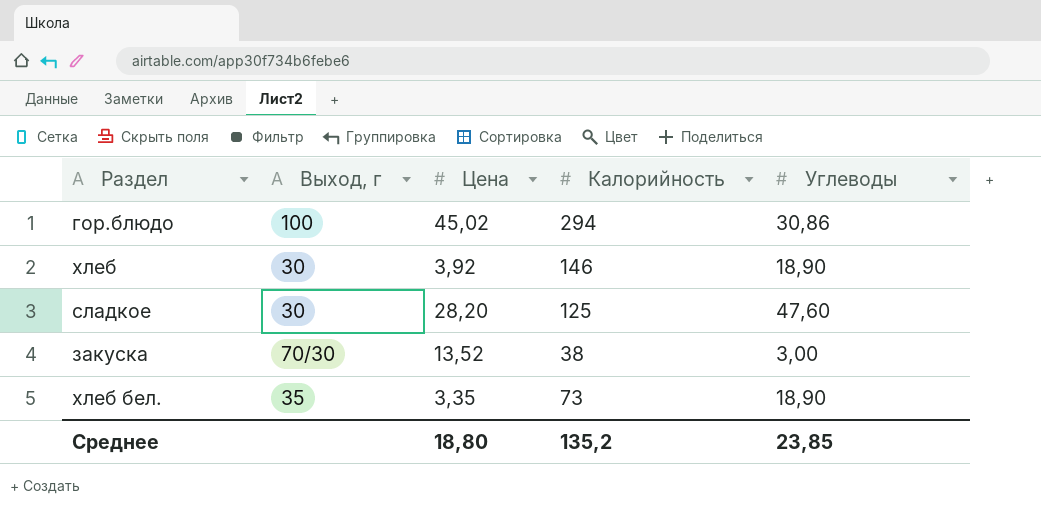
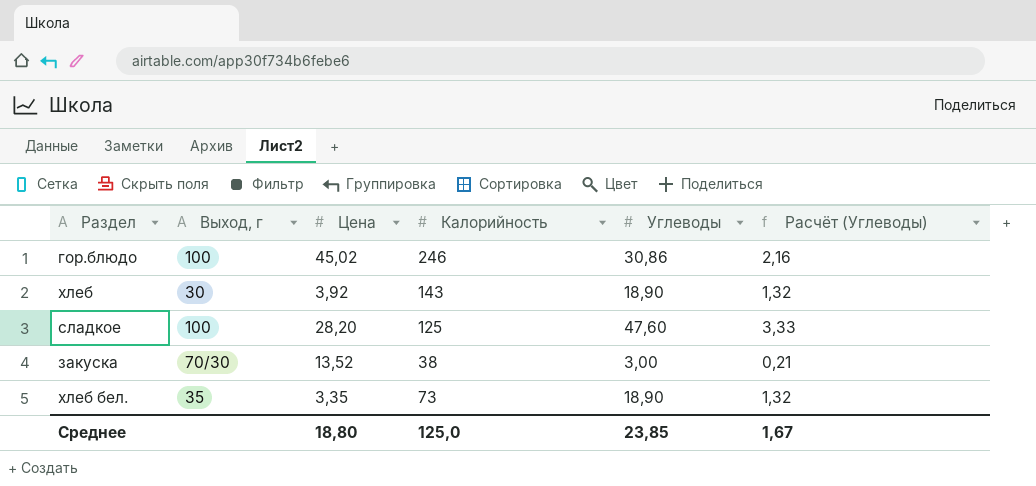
column Расчёт (Углеводы) | formula: none -> [Углеводы] * 0,07
гор.блюдо | Калорийность: 294 -> 246
хлеб | Калорийность: 146 -> 143
сладкое | Выход, г: 30 -> 100
Среднее | Калорийность: 135,2 -> 125,0

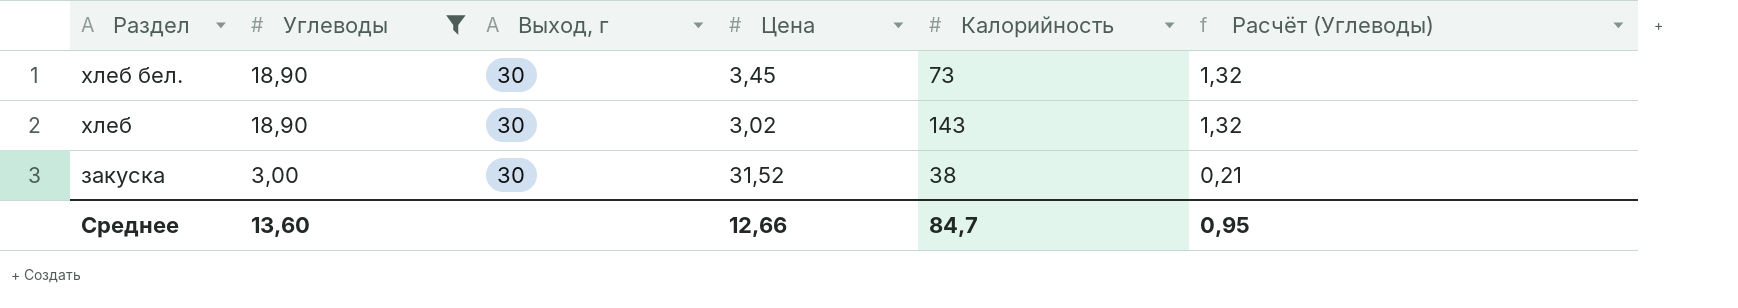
filter: none -> Углеводы <= 18,90
row order: none -> Раздел descending
column Углеводы | position: 5 -> 2
хлеб бел. | Выход, г: 35 -> 30
хлеб бел. | Цена: 3,35 -> 3,45
хлеб | Цена: 3,92 -> 3,02
закуска | Выход, г: 70/30 -> 30
закуска | Цена: 13,52 -> 31,52
Среднее | Углеводы: 23,85 -> 13,60
Среднее | Цена: 18,80 -> 12,66
Среднее | Калорийность: 125,0 -> 84,7
Среднее | Расчёт (Углеводы): 1,67 -> 0,95

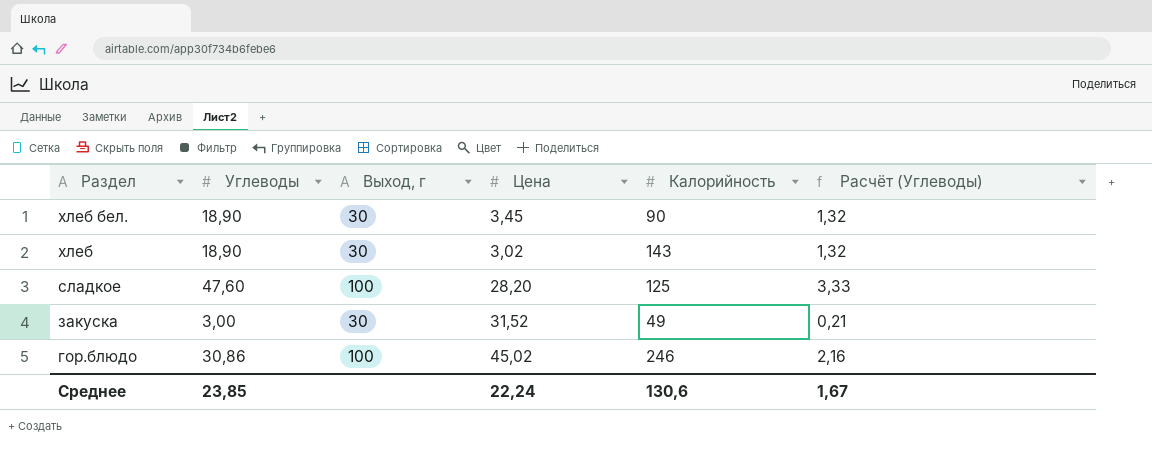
filter: Углеводы <= 18,90 -> none
хлеб бел. | Калорийность: 73 -> 90
закуска | Калорийность: 38 -> 49
Среднее | Углеводы: 13,60 -> 23,85
Среднее | Цена: 12,66 -> 22,24
Среднее | Калорийность: 84,7 -> 130,6
Среднее | Расчёт (Углеводы): 0,95 -> 1,67

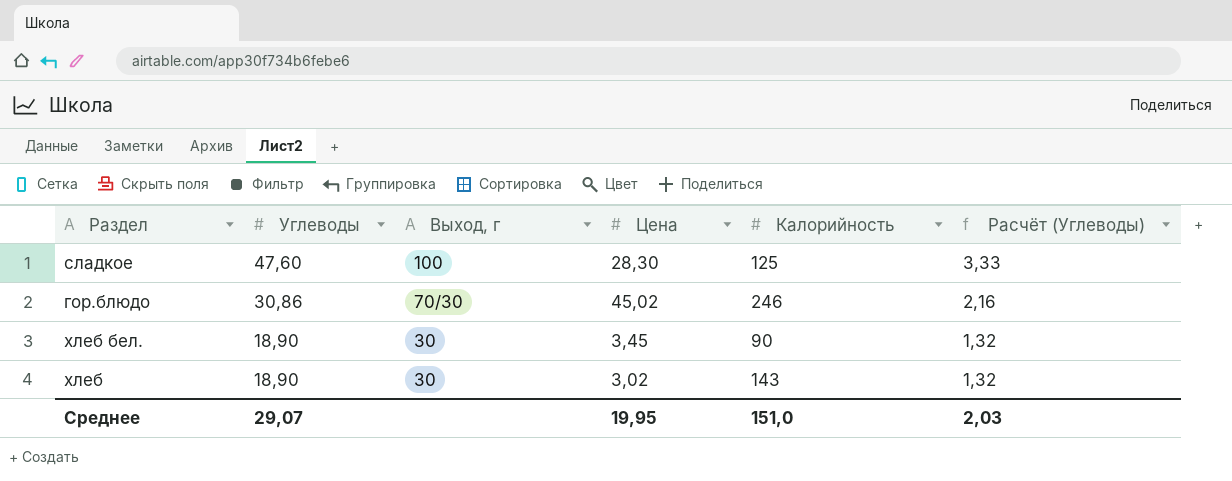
row order: Раздел descending -> Углеводы descending
row закуска: 3,00 | 30 | 31,52 | 49 | 0,21 -> none
сладкое | Цена: 28,20 -> 28,30
гор.блюдо | Выход, г: 100 -> 70/30
Среднее | Углеводы: 23,85 -> 29,07
Среднее | Цена: 22,24 -> 19,95
Среднее | Калорийность: 130,6 -> 151,0
Среднее | Расчёт (Углеводы): 1,67 -> 2,03

